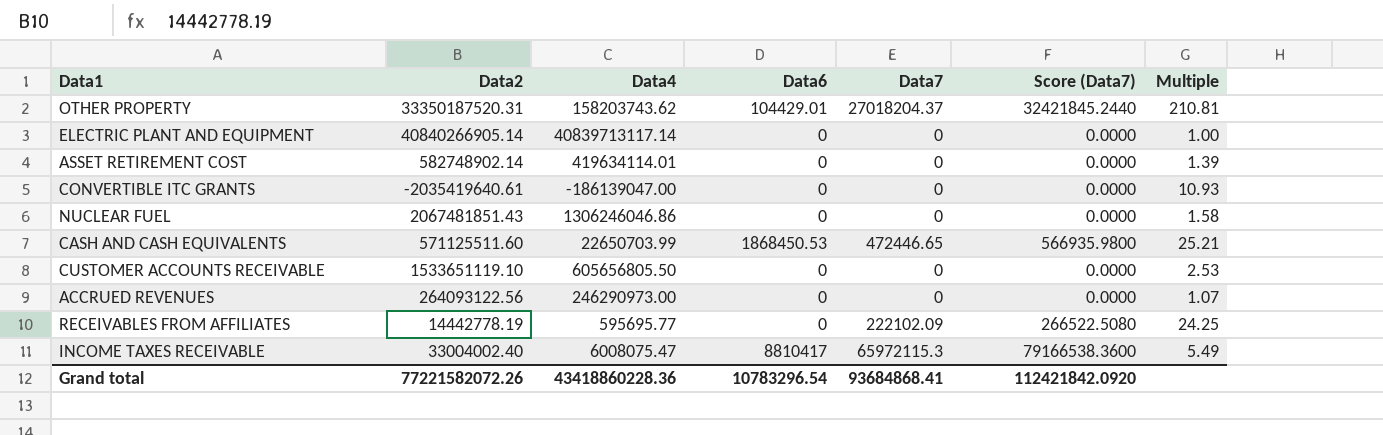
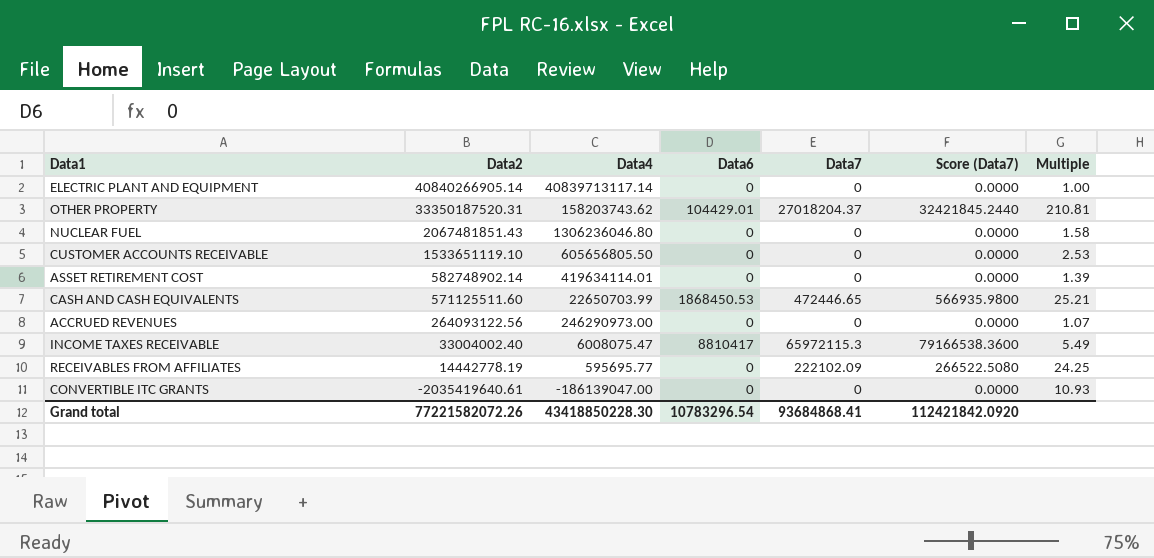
row order: none -> Data2 descending
NUCLEAR FUEL | Data4: 1306246046.86 -> 1306236046.80
Grand total | Data4: 43418860228.36 -> 43418850228.30

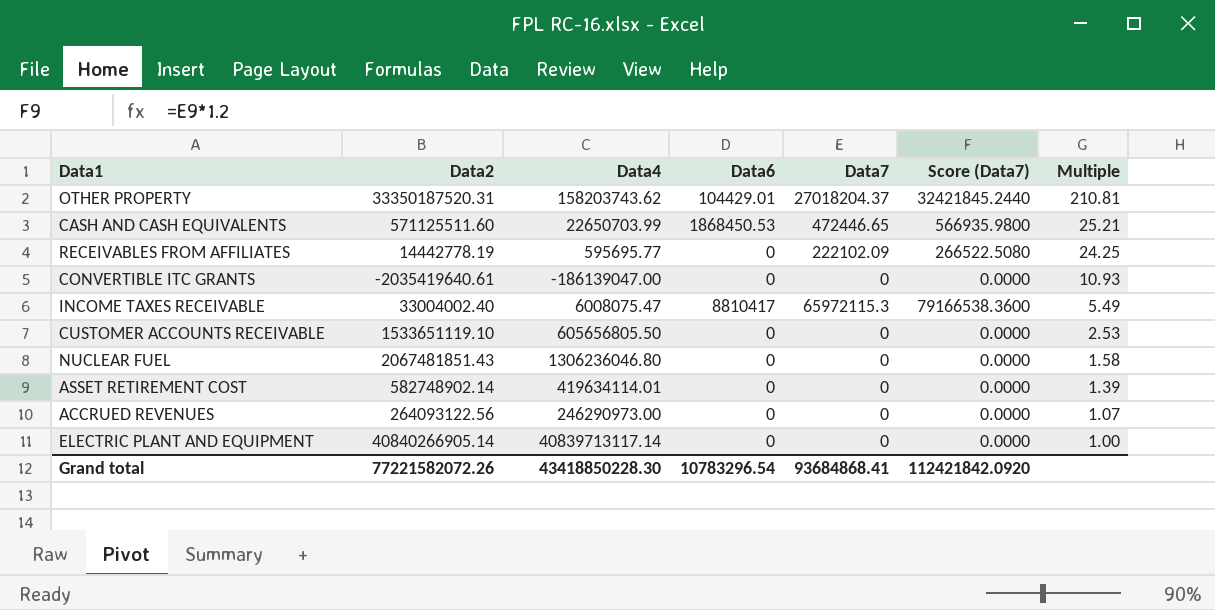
row order: Data2 descending -> Multiple descending

